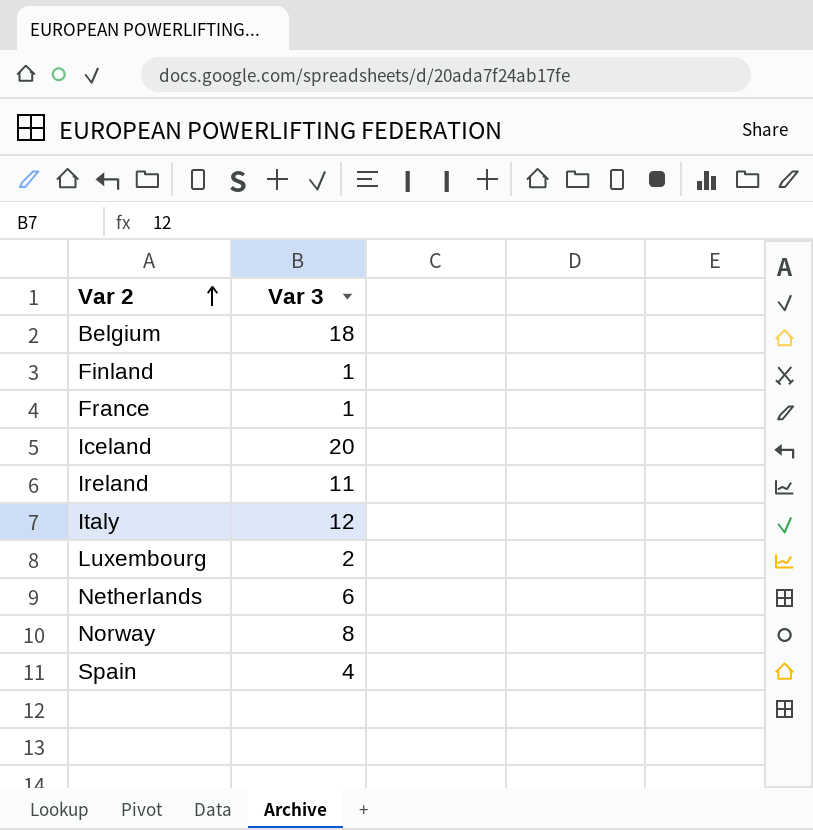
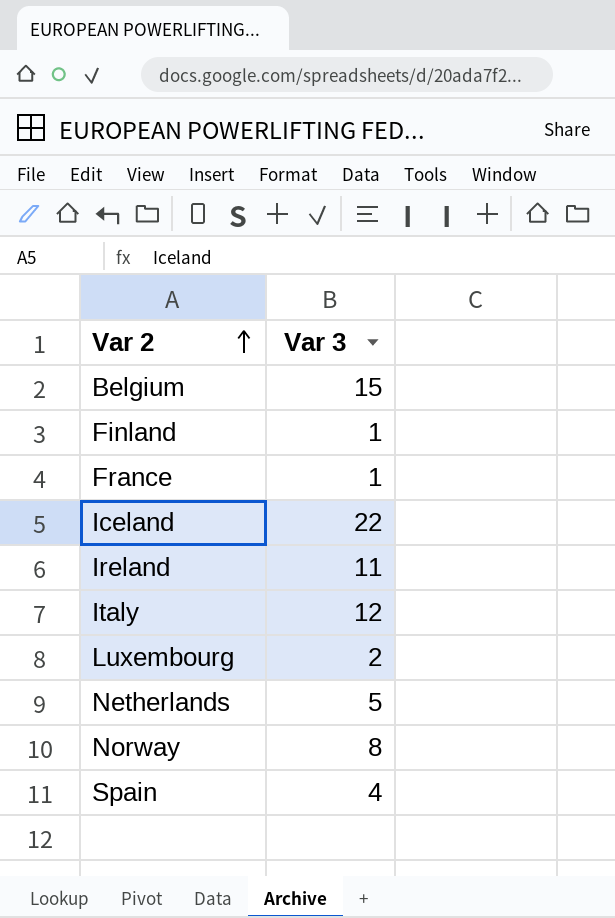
Belgium | Var 3: 18 -> 15
Iceland | Var 3: 20 -> 22
Netherlands | Var 3: 6 -> 5

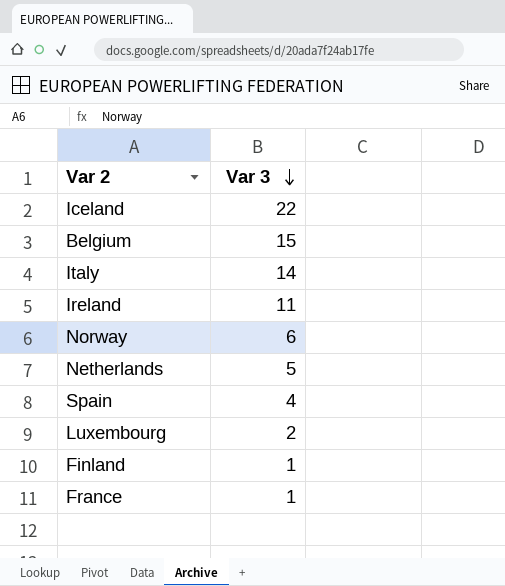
row order: Var 2 ascending -> Var 3 descending
Italy | Var 3: 12 -> 14
Norway | Var 3: 8 -> 6

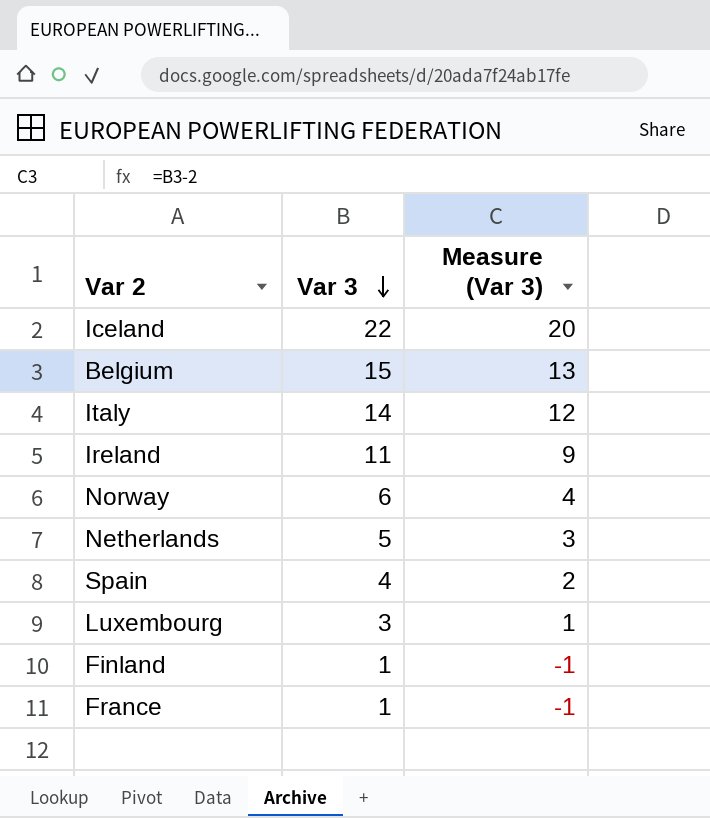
column Measure (Var 3) | formula: none -> [Var 3] - 2
Luxembourg | Var 3: 2 -> 3

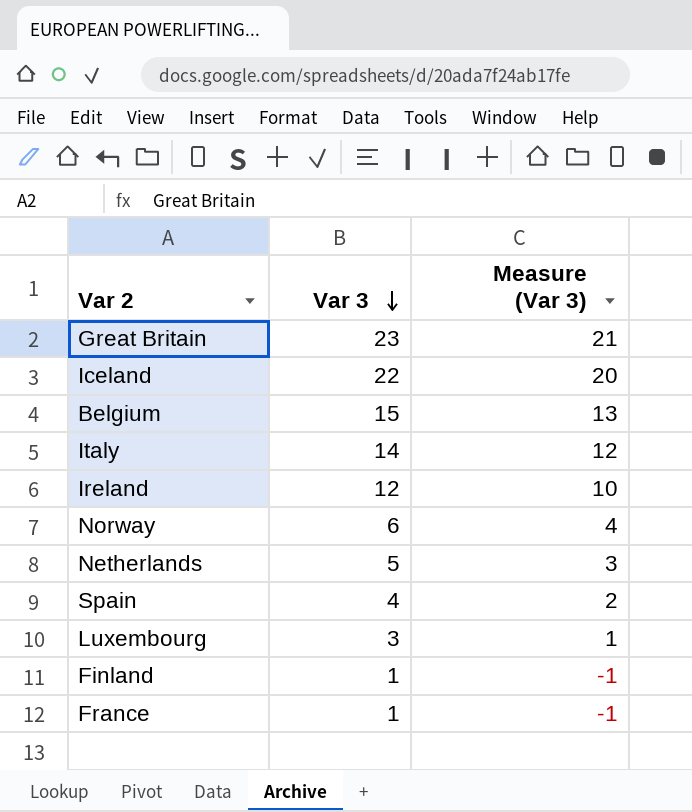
row Great Britain: none -> 23 | 21
Ireland | Var 3: 11 -> 12
Ireland | Measure (Var 3): 9 -> 10

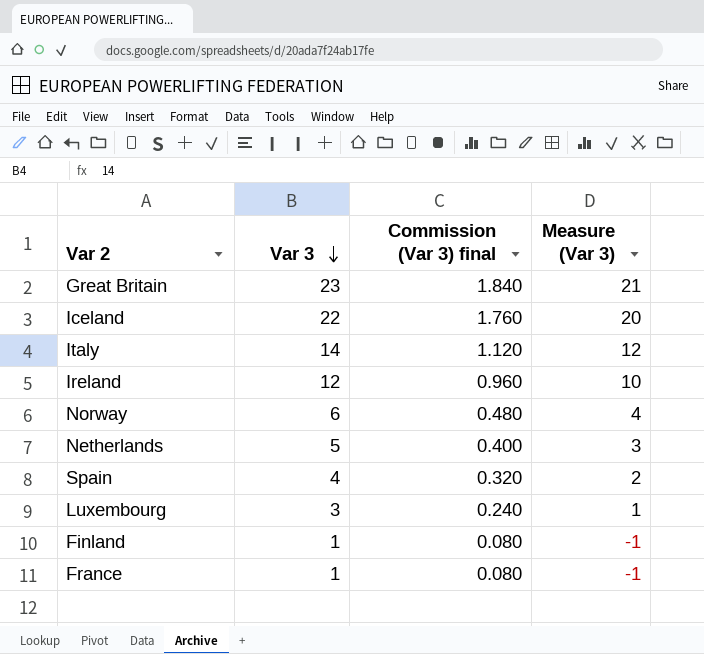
column Commission (Var 3) final | formula: none -> [Var 3] * 0.08
row Belgium: 15 | 13 -> none

